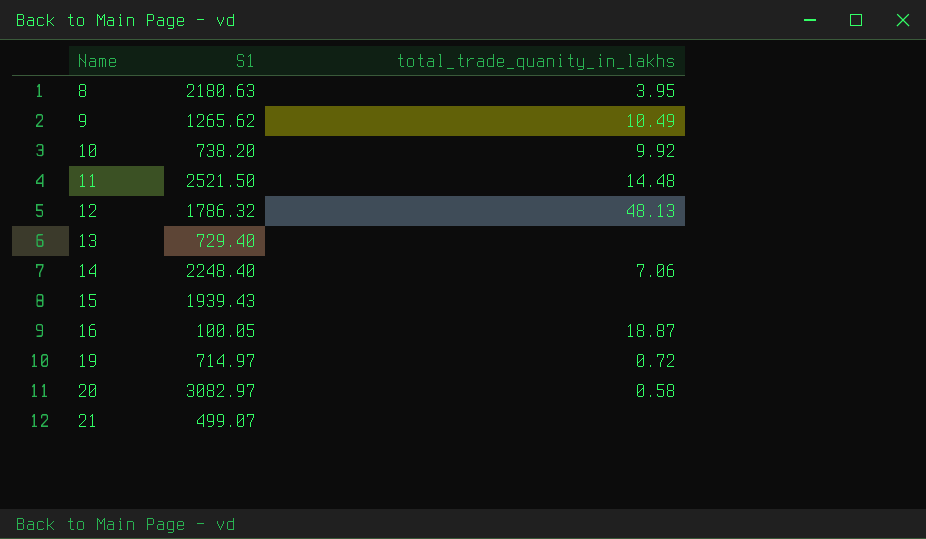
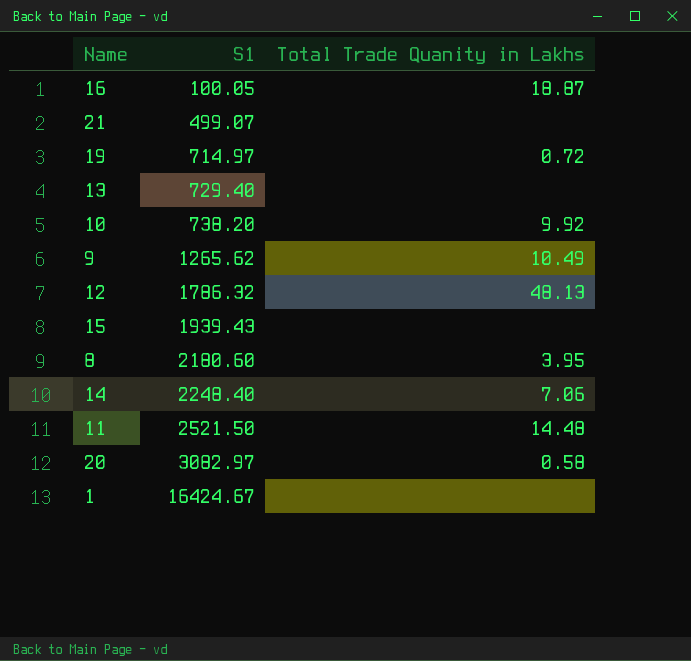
row order: Name ascending -> S1 ascending
column name: total_trade_quanity_in_lakhs -> Total Trade Quanity in Lakhs
8 | S1: 2180.63 -> 2180.60
row 1: none -> 16424.67 | none

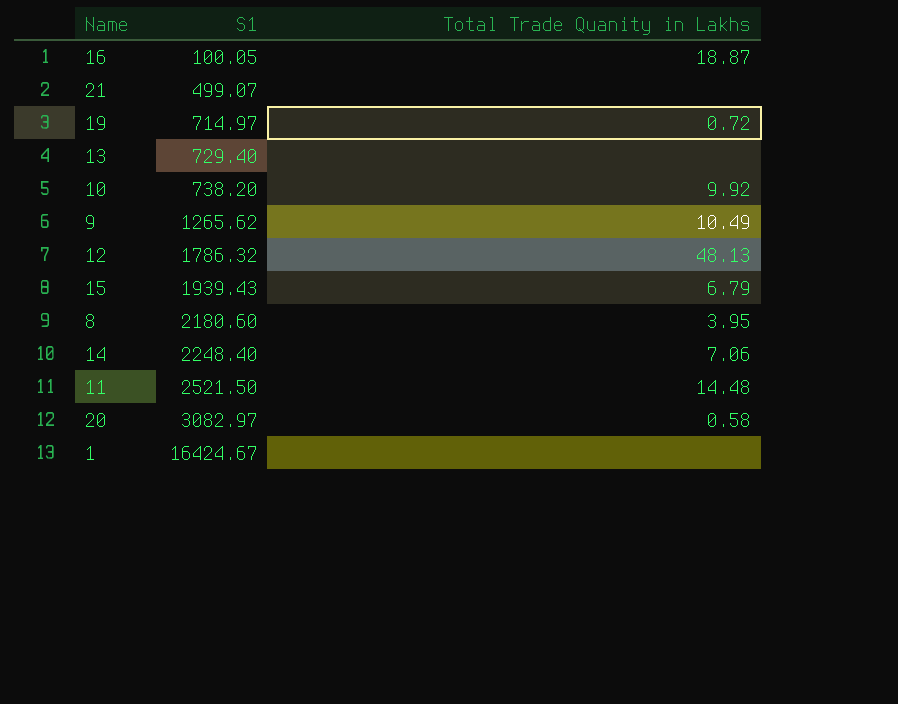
15 | Total Trade Quanity in Lakhs: none -> 6.79

